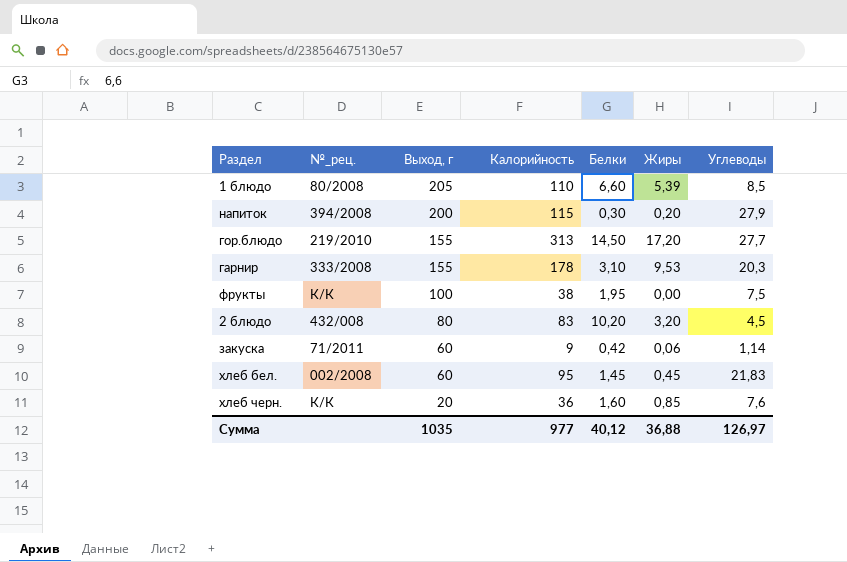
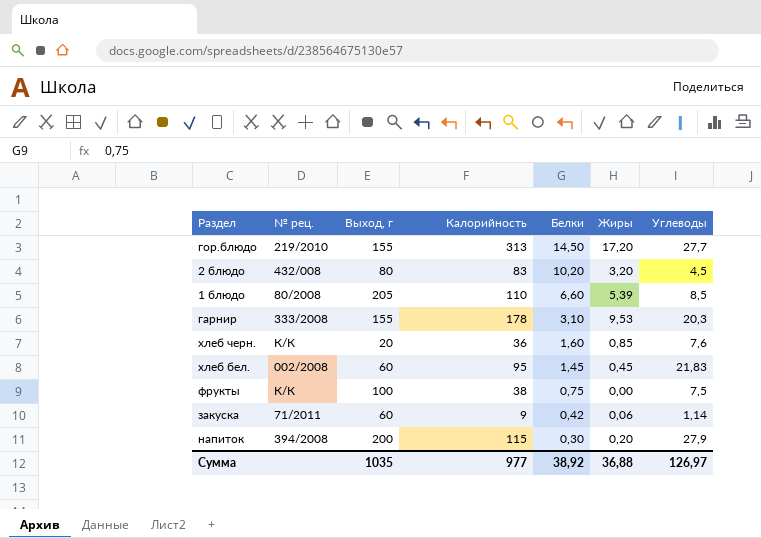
row order: Выход, г descending -> Белки descending
column name: №_рец. -> № рец.
фрукты | Белки: 1,95 -> 0,75
Сумма | Белки: 40,12 -> 38,92

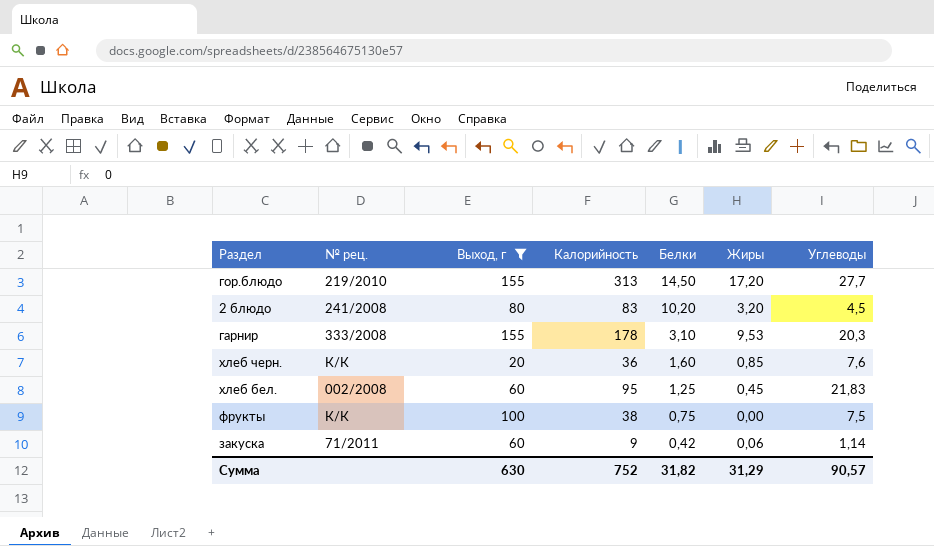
filter: none -> Выход, г <= 155
2 блюдо | № рец.: 432/008 -> 241/2008
хлеб бел. | Белки: 1,45 -> 1,25
Сумма | Выход, г: 1035 -> 630
Сумма | Калорийность: 977 -> 752
Сумма | Белки: 38,92 -> 31,82
Сумма | Жиры: 36,88 -> 31,29
Сумма | Углеводы: 126,97 -> 90,57

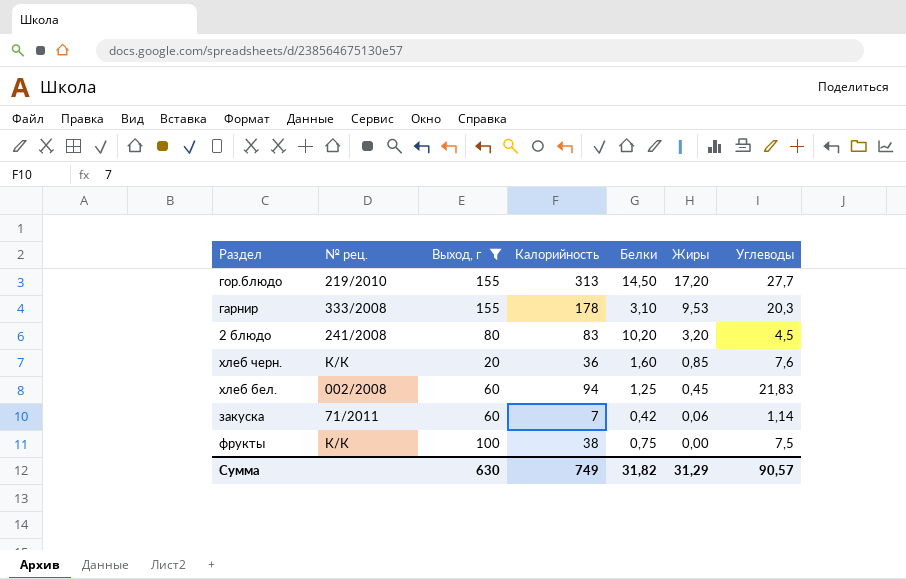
row order: Белки descending -> Жиры descending
хлеб бел. | Калорийность: 95 -> 94
закуска | Калорийность: 9 -> 7
Сумма | Калорийность: 752 -> 749

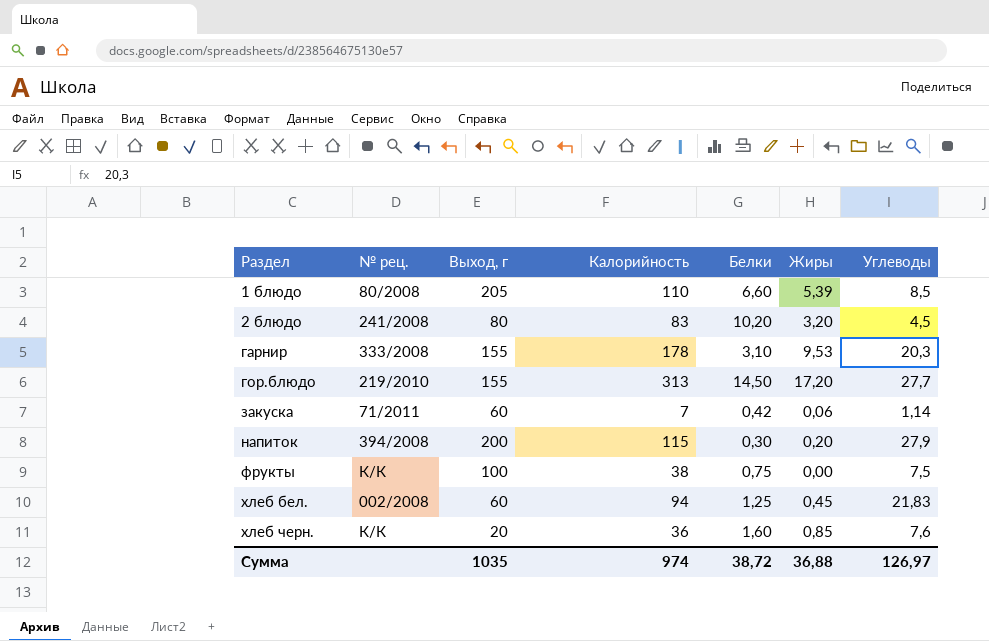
filter: Выход, г <= 155 -> none
row order: Жиры descending -> Раздел ascending
Сумма | Выход, г: 630 -> 1035
Сумма | Калорийность: 749 -> 974
Сумма | Белки: 31,82 -> 38,72
Сумма | Жиры: 31,29 -> 36,88
Сумма | Углеводы: 90,57 -> 126,97

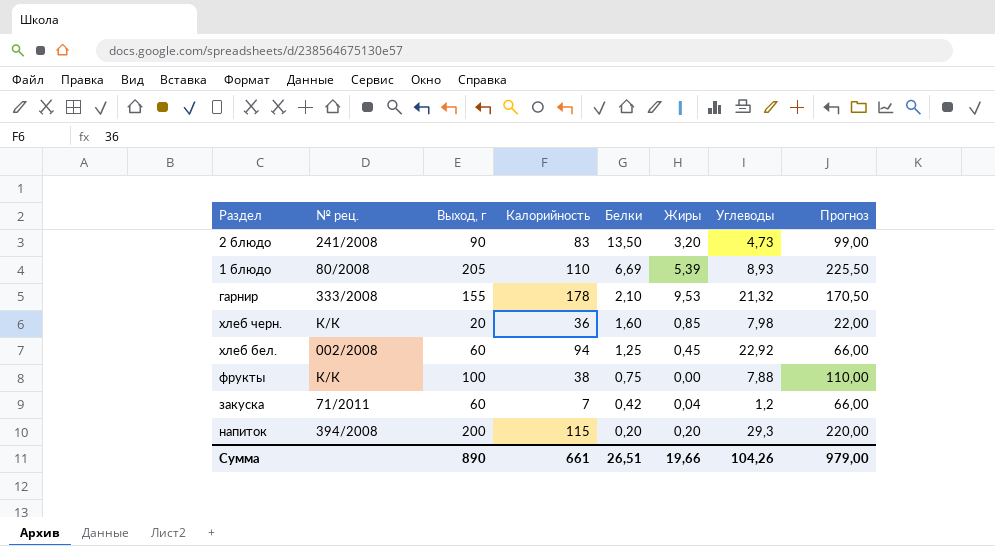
row order: Раздел ascending -> Белки descending
column Прогноз | formula: none -> [Выход, г] * 1,1
row гор.блюдо: 219/2010 | 155 | 313 | 14,50 | 17,20 | 27,7 -> none
2 блюдо | Выход, г: 80 -> 90
2 блюдо | Белки: 10,20 -> 13,50
2 блюдо | Углеводы: 4,5 -> 4,73
1 блюдо | Белки: 6,60 -> 6,69
1 блюдо | Углеводы: 8,5 -> 8,93
гарнир | Белки: 3,10 -> 2,10
гарнир | Углеводы: 20,3 -> 21,32
хлеб черн. | Углеводы: 7,6 -> 7,98
хлеб бел. | Углеводы: 21,83 -> 22,92
фрукты | Углеводы: 7,5 -> 7,88
закуска | Жиры: 0,06 -> 0,04
закуска | Углеводы: 1,14 -> 1,2
напиток | Белки: 0,30 -> 0,20
напиток | Углеводы: 27,9 -> 29,3
Сумма | Выход, г: 1035 -> 890
Сумма | Калорийность: 974 -> 661
Сумма | Белки: 38,72 -> 26,51
Сумма | Жиры: 36,88 -> 19,66
Сумма | Углеводы: 126,97 -> 104,26

